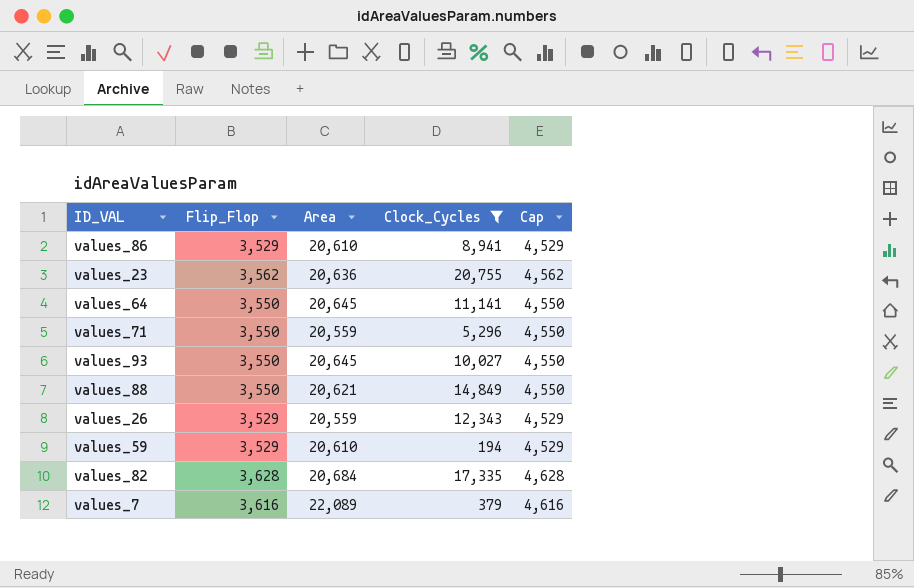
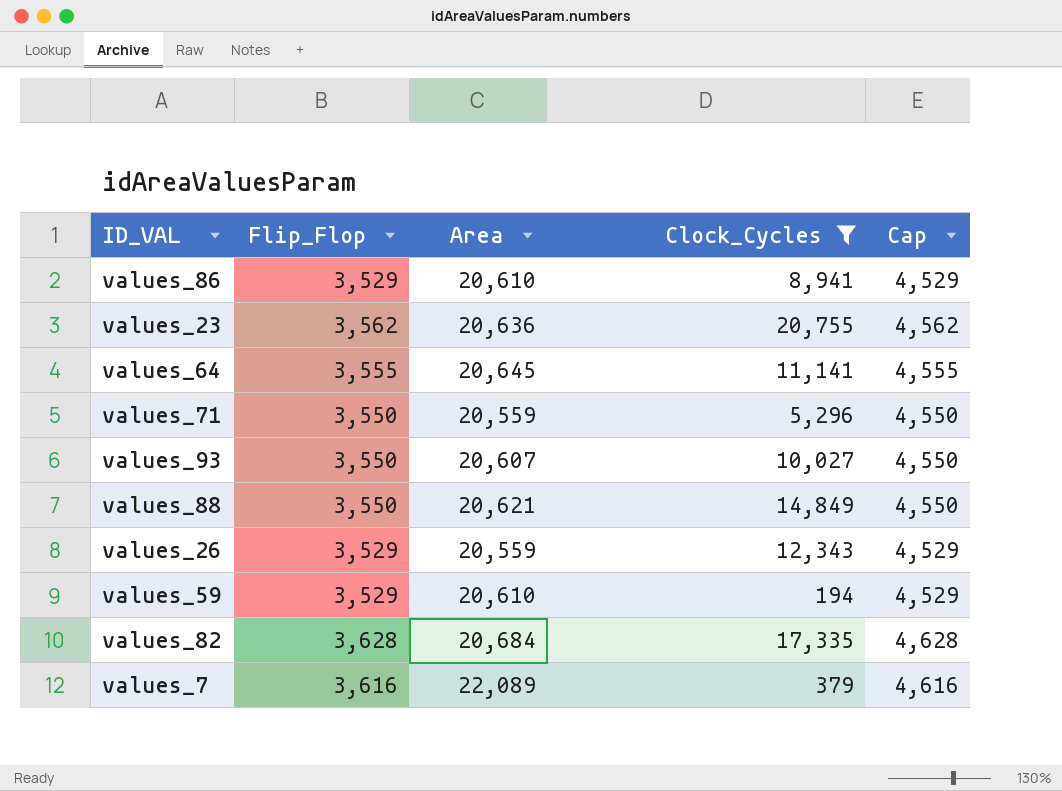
values_64 | Flip_Flop: 3,550 -> 3,555
values_64 | Cap: 4,550 -> 4,555
values_93 | Area: 20,645 -> 20,607

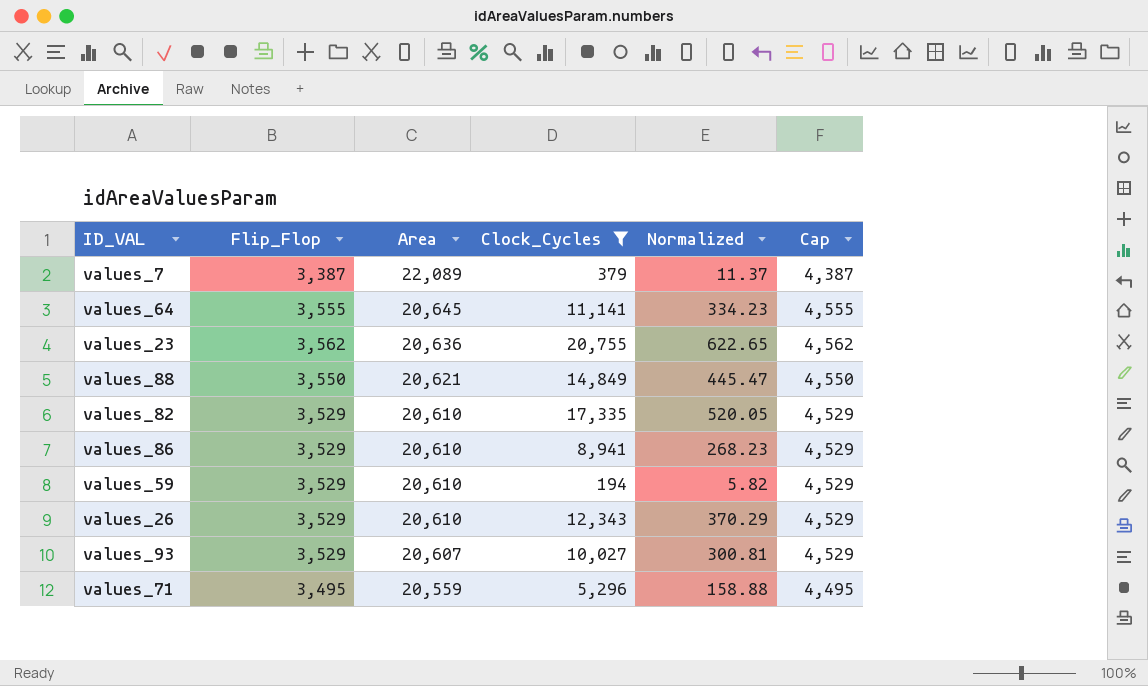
row order: none -> Area descending
column Normalized | formula: none -> [Clock_Cycles] * 0.03
values_7 | Flip_Flop: 3,616 -> 3,387
values_7 | Cap: 4,616 -> 4,387
values_82 | Flip_Flop: 3,628 -> 3,529
values_82 | Area: 20,684 -> 20,610
values_82 | Cap: 4,628 -> 4,529
values_26 | Area: 20,559 -> 20,610
values_93 | Flip_Flop: 3,550 -> 3,529
values_93 | Cap: 4,550 -> 4,529
values_71 | Flip_Flop: 3,550 -> 3,495
values_71 | Cap: 4,550 -> 4,495

